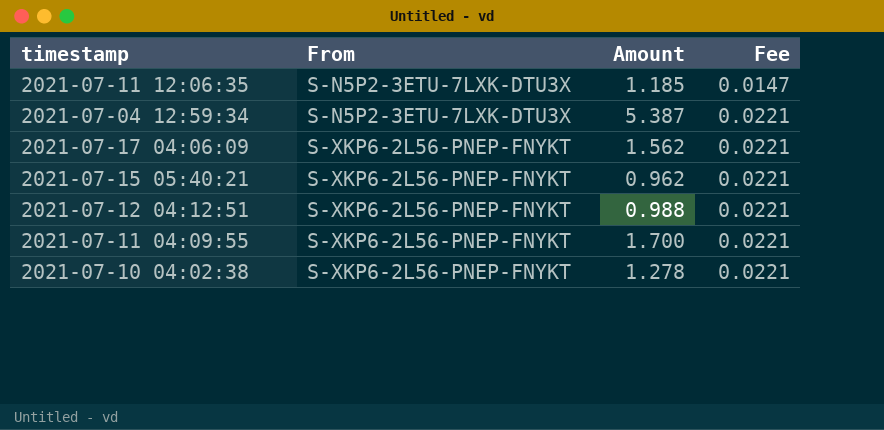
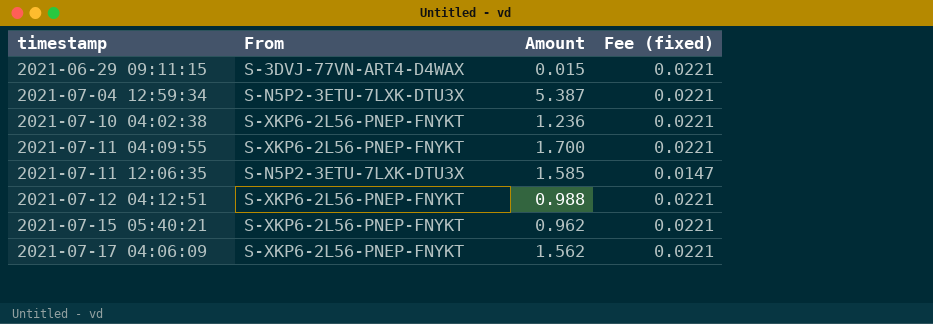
row order: From ascending -> timestamp ascending
column name: Fee -> Fee (fixed)
row 2021-06-29 09:11:15: none -> S-3DVJ-77VN-ART4-D4WAX | 0.015 | 0.0221
2021-07-10 04:02:38 | Amount: 1.278 -> 1.236
2021-07-11 12:06:35 | Amount: 1.185 -> 1.585

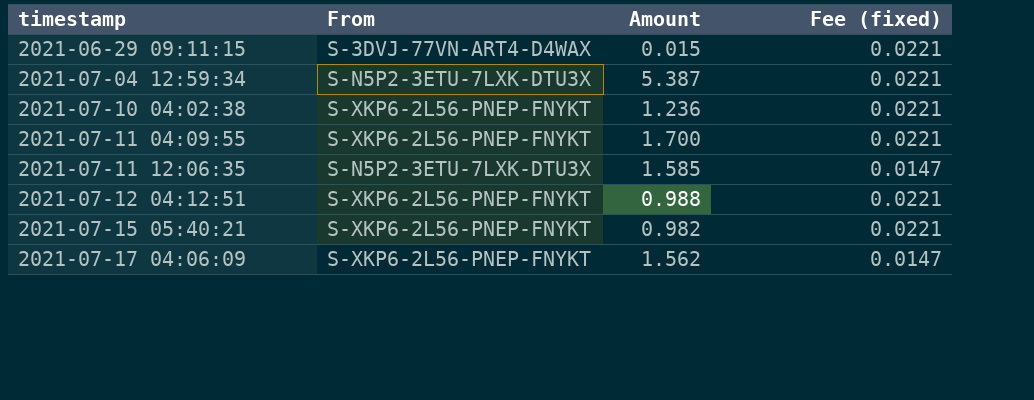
2021-07-15 05:40:21 | Amount: 0.962 -> 0.982
2021-07-17 04:06:09 | Fee (fixed): 0.0221 -> 0.0147

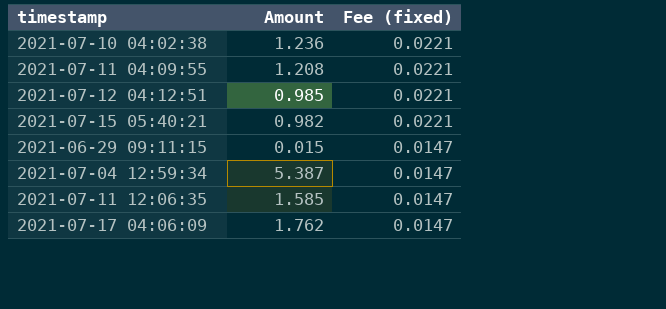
row order: timestamp ascending -> Fee (fixed) descending
column From | position: 2 -> none
2021-07-11 04:09:55 | Amount: 1.700 -> 1.208
2021-07-12 04:12:51 | Amount: 0.988 -> 0.985
2021-06-29 09:11:15 | Fee (fixed): 0.0221 -> 0.0147
2021-07-04 12:59:34 | Fee (fixed): 0.0221 -> 0.0147
2021-07-17 04:06:09 | Amount: 1.562 -> 1.762

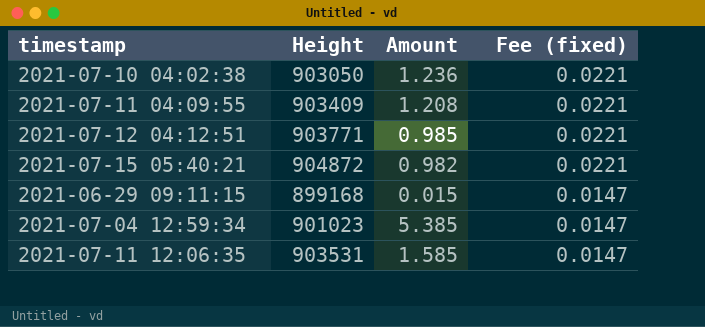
column Height | position: none -> 2
row 2021-07-17 04:06:09: 1.762 | 0.0147 -> none
2021-07-04 12:59:34 | Amount: 5.387 -> 5.385

